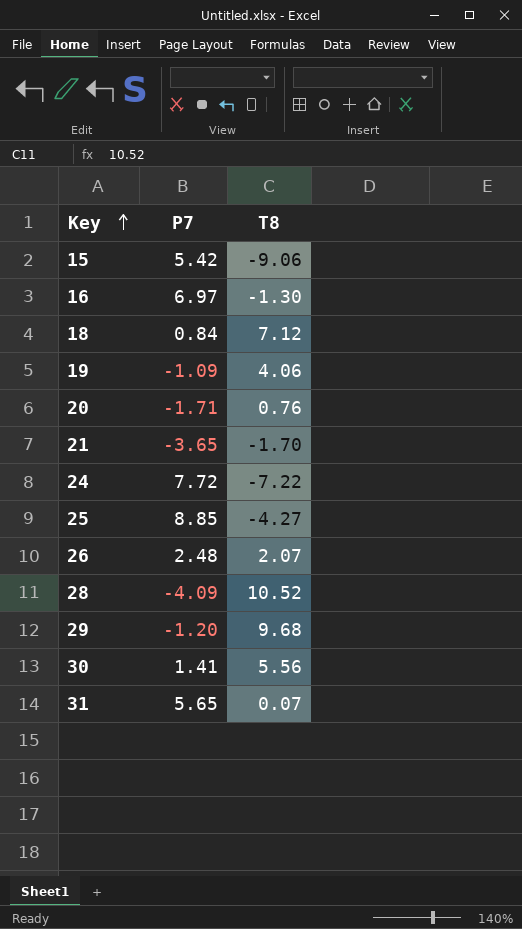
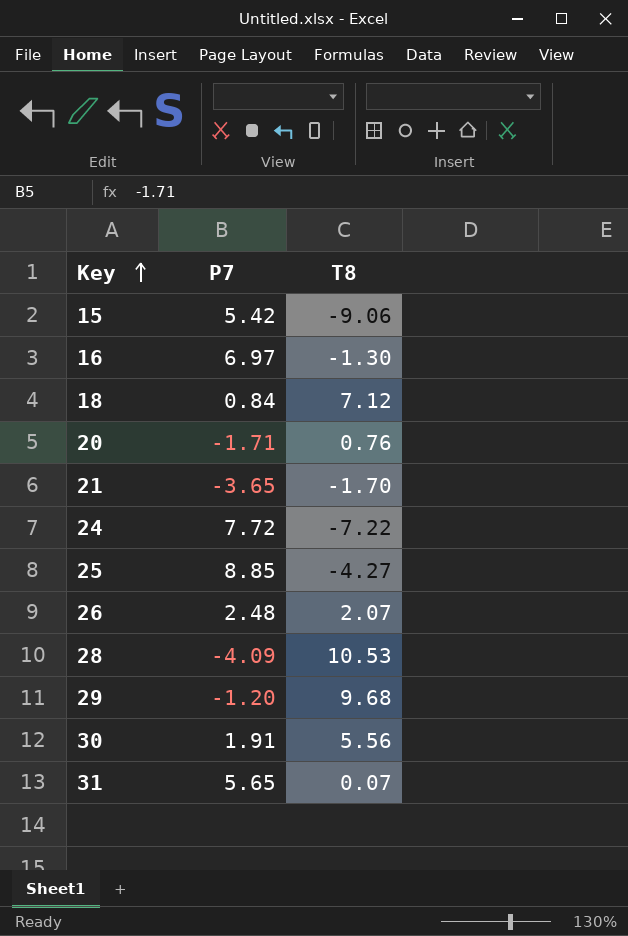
row 19: -1.09 | 4.06 -> none
28 | T8: 10.52 -> 10.53
30 | P7: 1.41 -> 1.91

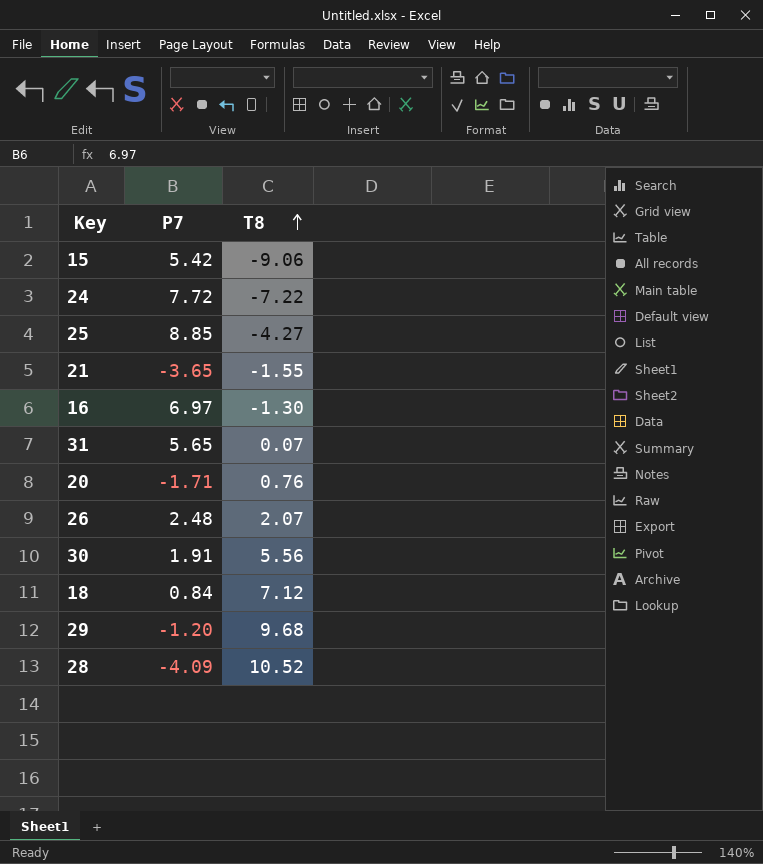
row order: Key ascending -> T8 ascending
21 | T8: -1.70 -> -1.55
28 | T8: 10.53 -> 10.52

